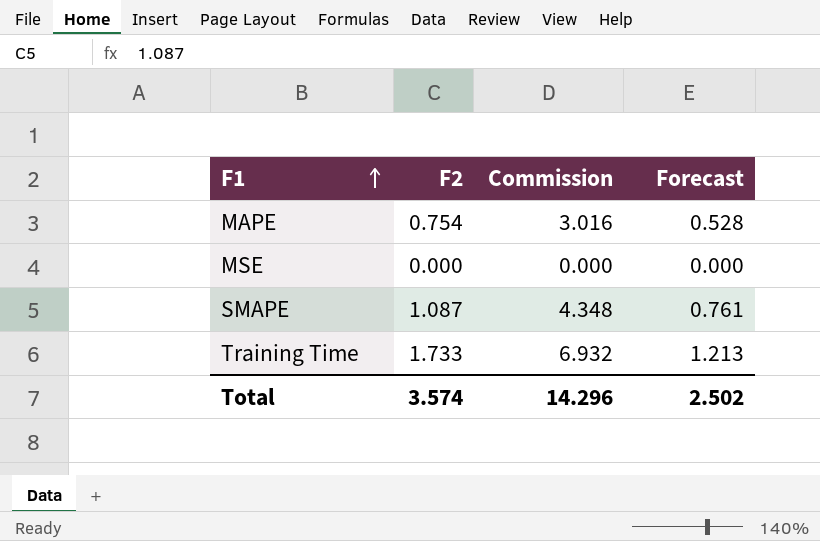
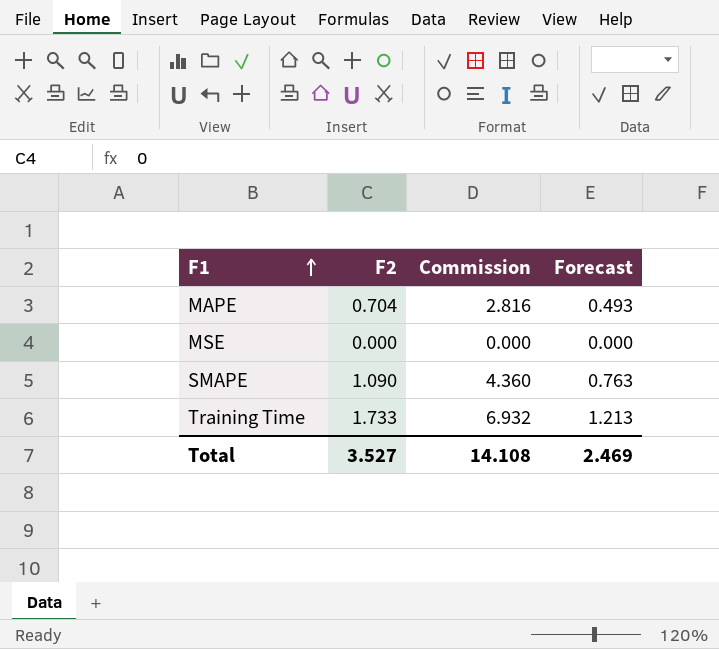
MAPE | F2: 0.754 -> 0.704
MAPE | Commission: 3.016 -> 2.816
MAPE | Forecast: 0.528 -> 0.493
SMAPE | F2: 1.087 -> 1.090
SMAPE | Commission: 4.348 -> 4.360
SMAPE | Forecast: 0.761 -> 0.763
Total | F2: 3.574 -> 3.527
Total | Commission: 14.296 -> 14.108
Total | Forecast: 2.502 -> 2.469

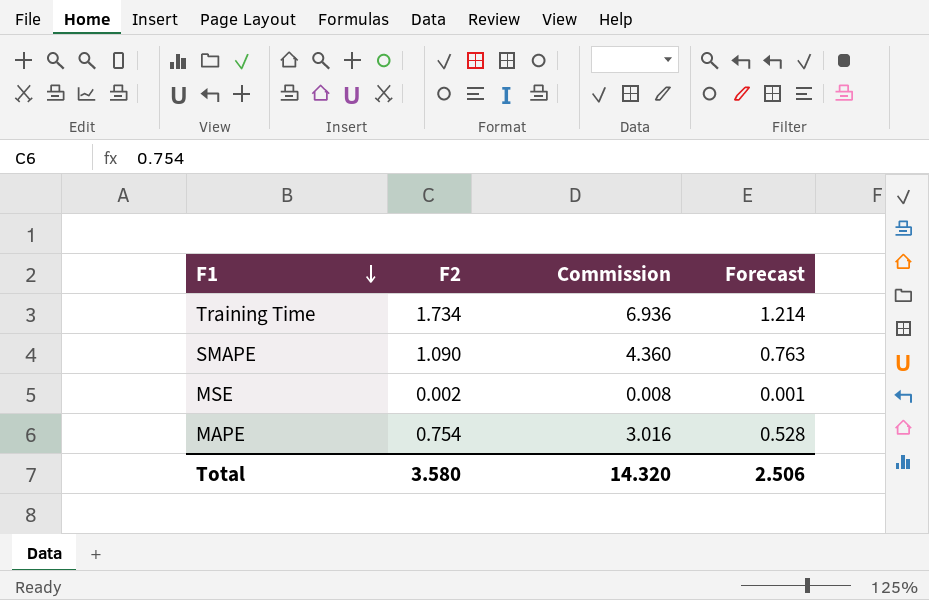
row order: F1 ascending -> F1 descending
Training Time | F2: 1.733 -> 1.734
Training Time | Commission: 6.932 -> 6.936
Training Time | Forecast: 1.213 -> 1.214
MSE | F2: 0.000 -> 0.002
MSE | Commission: 0.000 -> 0.008
MSE | Forecast: 0.000 -> 0.001
MAPE | F2: 0.704 -> 0.754
MAPE | Commission: 2.816 -> 3.016
MAPE | Forecast: 0.493 -> 0.528
Total | F2: 3.527 -> 3.580
Total | Commission: 14.108 -> 14.320
Total | Forecast: 2.469 -> 2.506

